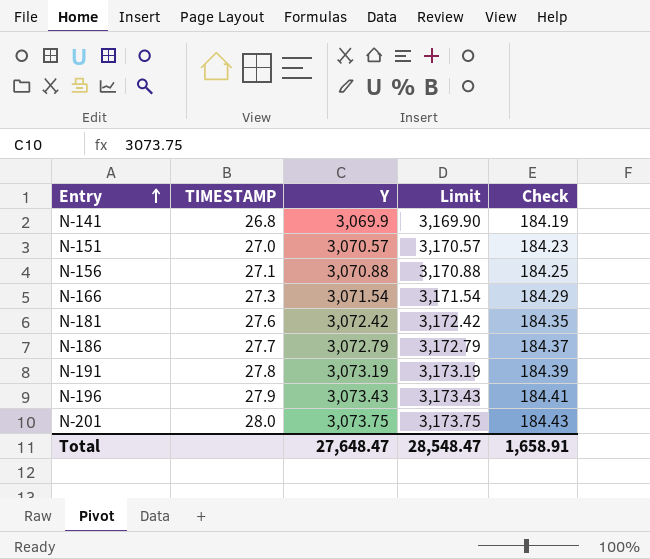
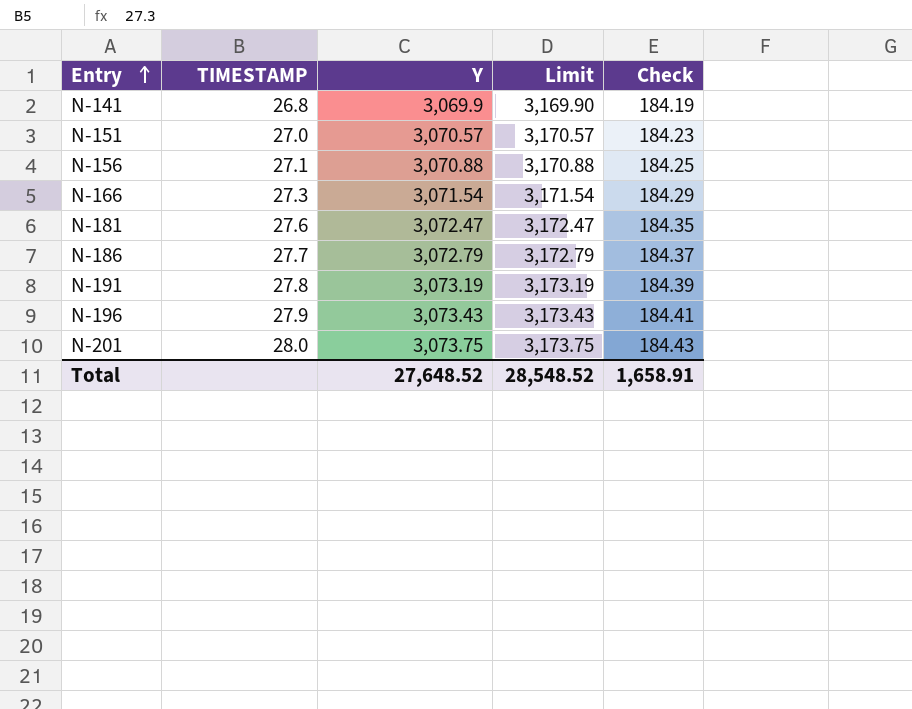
N-181 | Y: 3,072.42 -> 3,072.47
N-181 | Limit: 3,172.42 -> 3,172.47
Total | Y: 27,648.47 -> 27,648.52
Total | Limit: 28,548.47 -> 28,548.52

